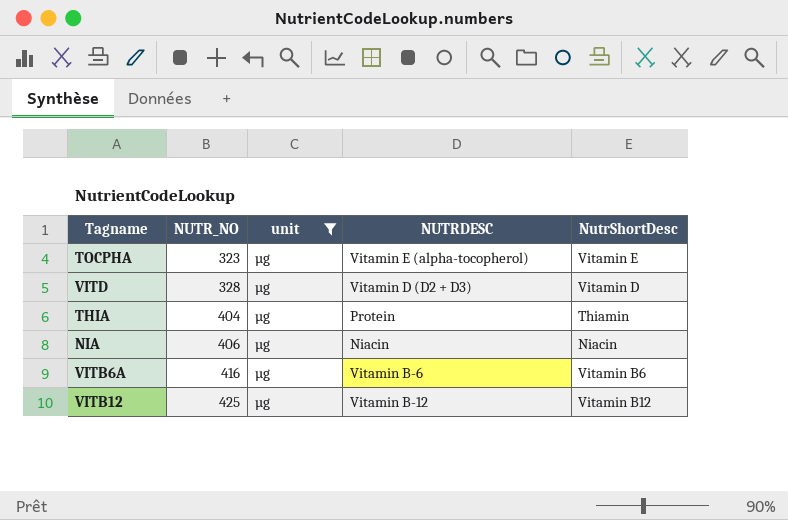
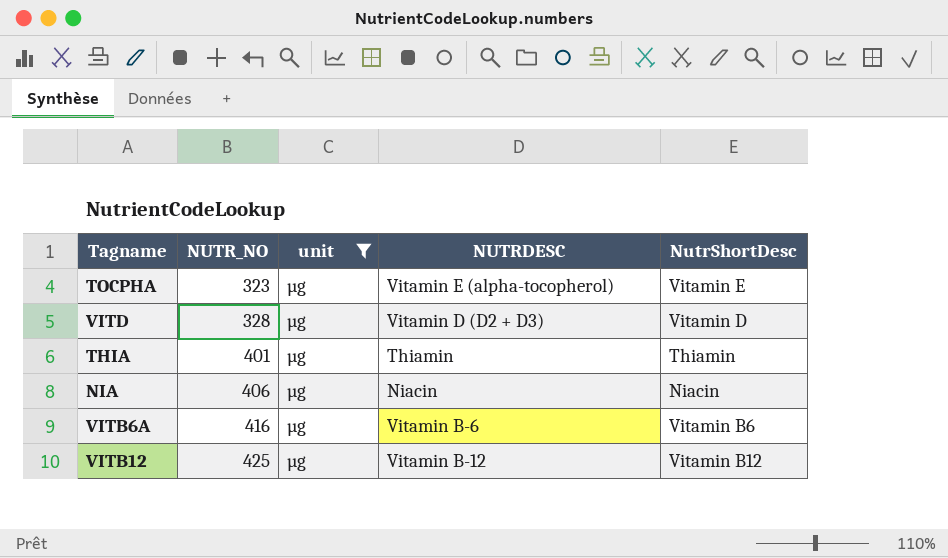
THIA | NUTR_NO: 404 -> 401
THIA | NUTRDESC: Protein -> Thiamin

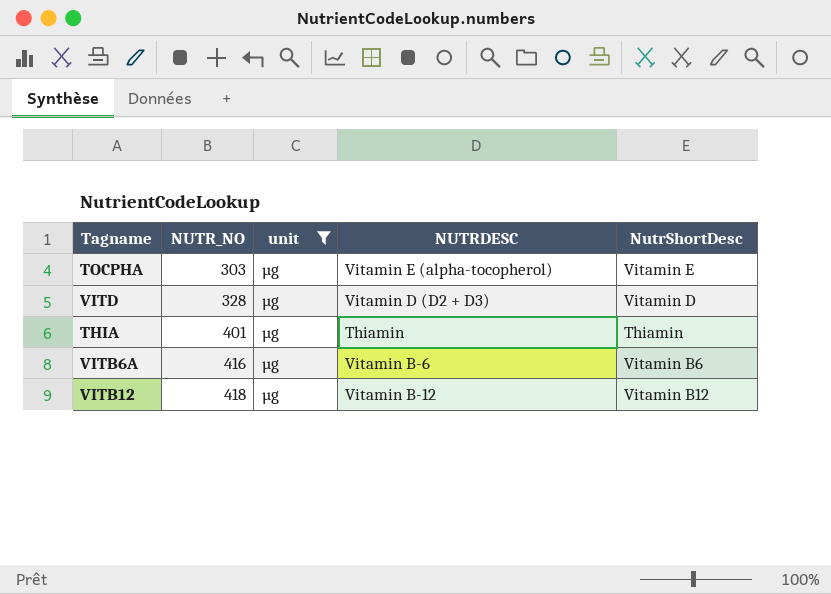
row NIA: 406 | µg | Niacin | Niacin -> none
TOCPHA | NUTR_NO: 323 -> 303
VITB12 | NUTR_NO: 425 -> 418

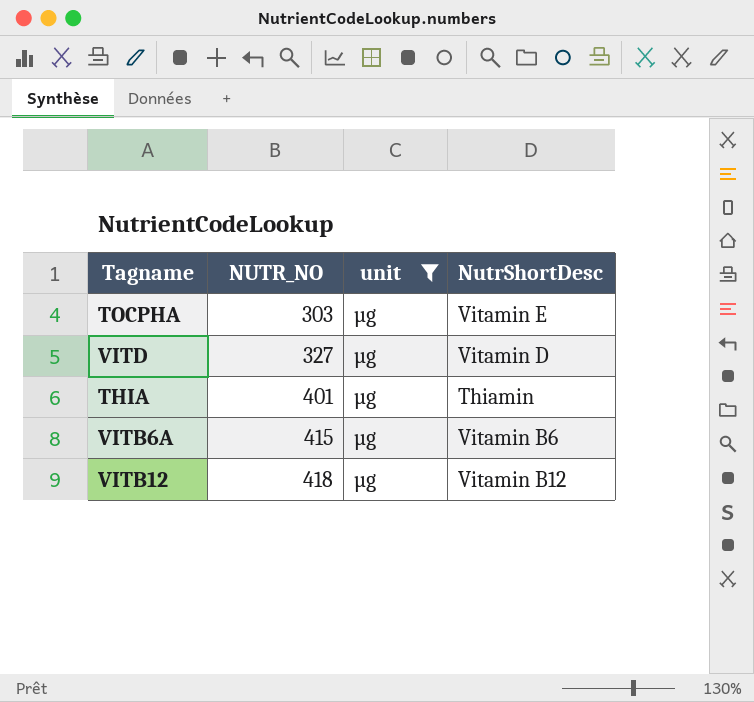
column NUTRDESC | position: 4 -> none
VITD | NUTR_NO: 328 -> 327
VITB6A | NUTR_NO: 416 -> 415

